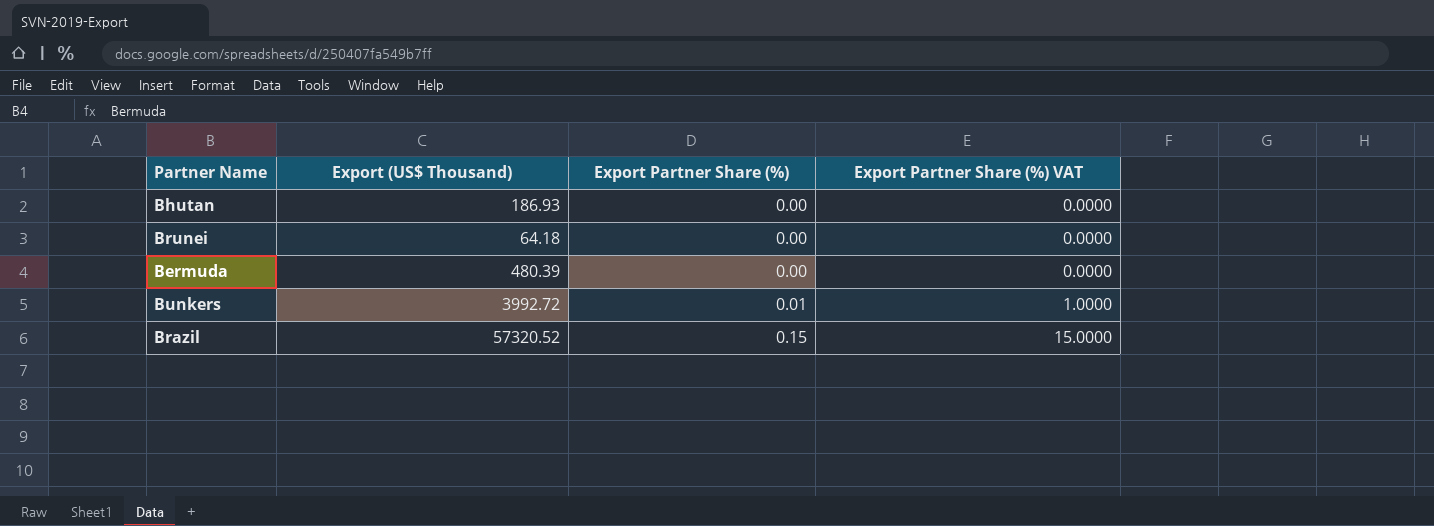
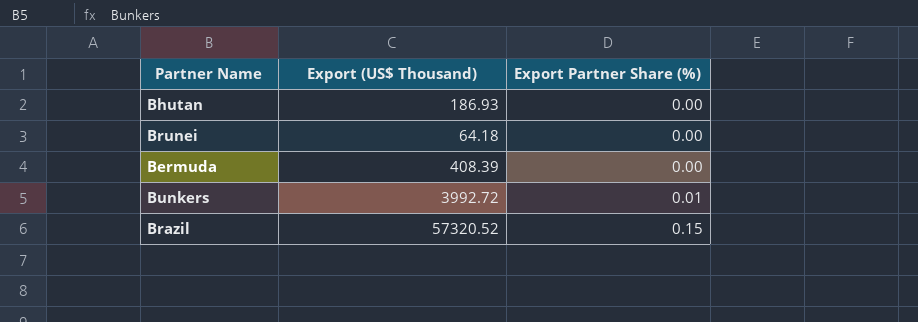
column Export Partner Share (%) VAT | formula: [Export Partner Share (%)] * 100 -> none
Bermuda | Export (US$ Thousand): 480.39 -> 408.39

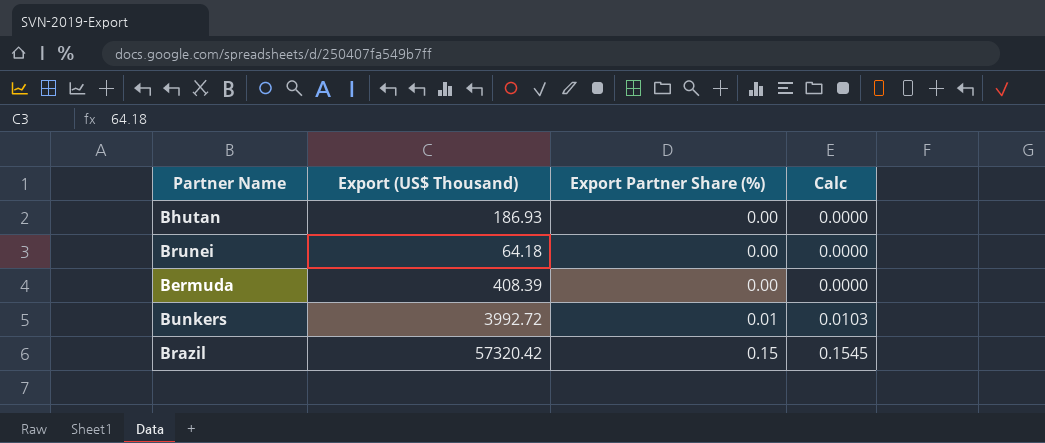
column Calc | formula: none -> [Export Partner Share (%)] * 1.03
Brazil | Export (US$ Thousand): 57320.52 -> 57320.42

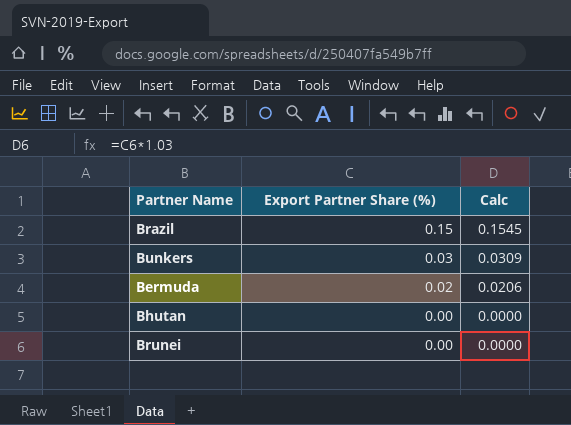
row order: Export Partner Share (%) ascending -> Export Partner Share (%) descending
column Export (US$ Thousand) | position: 2 -> none
Bunkers | Export Partner Share (%): 0.01 -> 0.03
Bunkers | Calc: 0.0103 -> 0.0309
Bermuda | Export Partner Share (%): 0.00 -> 0.02
Bermuda | Calc: 0.0000 -> 0.0206

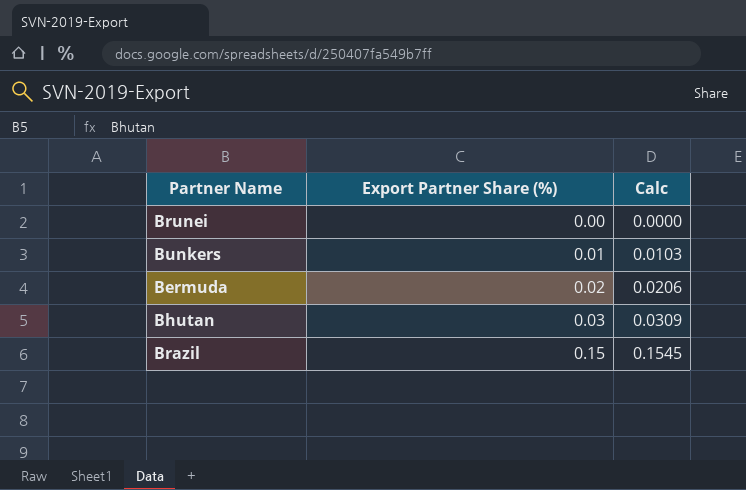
row order: Export Partner Share (%) descending -> Export Partner Share (%) ascending
Bunkers | Export Partner Share (%): 0.03 -> 0.01
Bunkers | Calc: 0.0309 -> 0.0103
Bhutan | Export Partner Share (%): 0.00 -> 0.03
Bhutan | Calc: 0.0000 -> 0.0309

